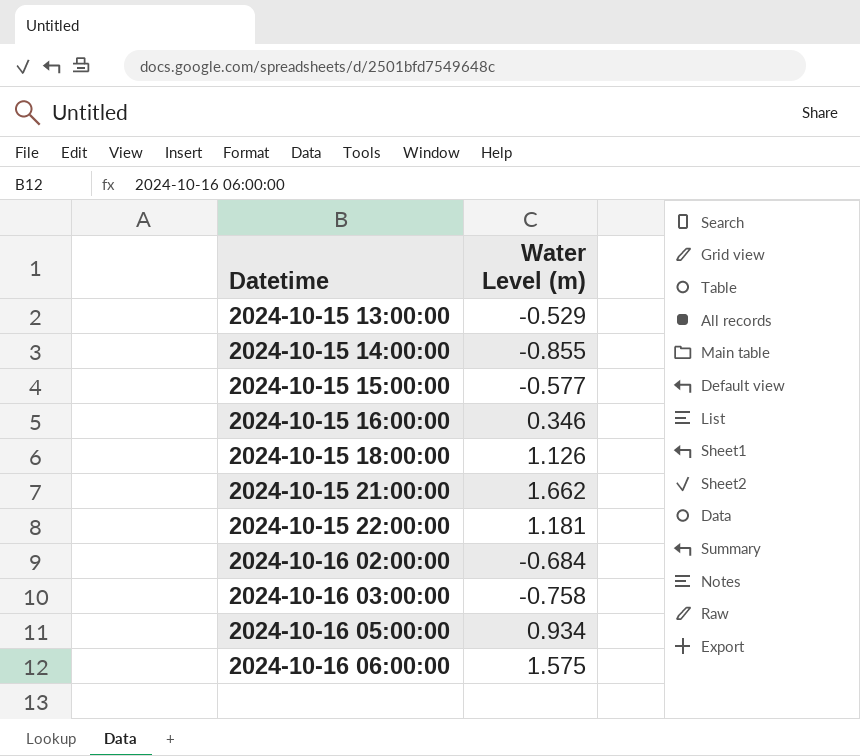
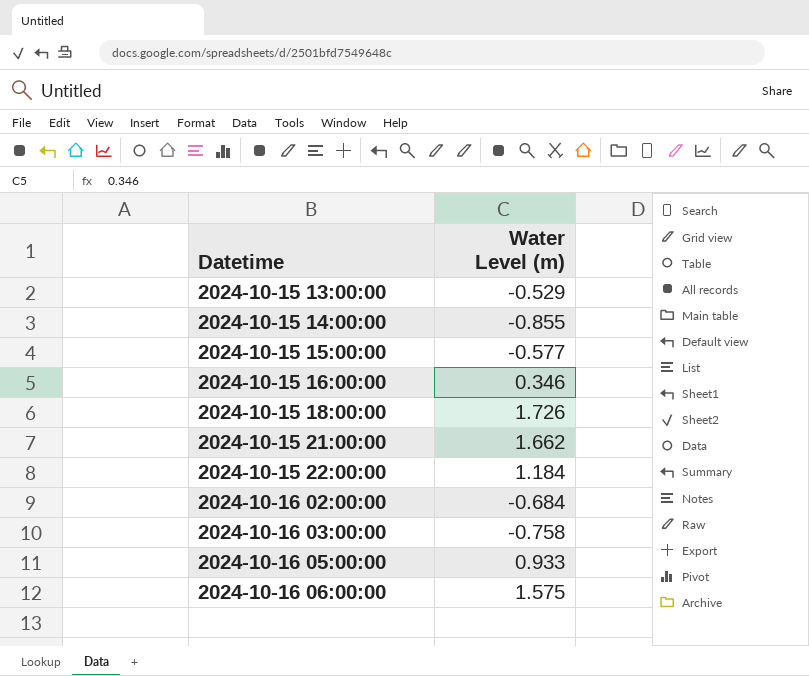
2024-10-15 18:00:00 | Water Level (m): 1.126 -> 1.726
2024-10-15 22:00:00 | Water Level (m): 1.181 -> 1.184
2024-10-16 05:00:00 | Water Level (m): 0.934 -> 0.933

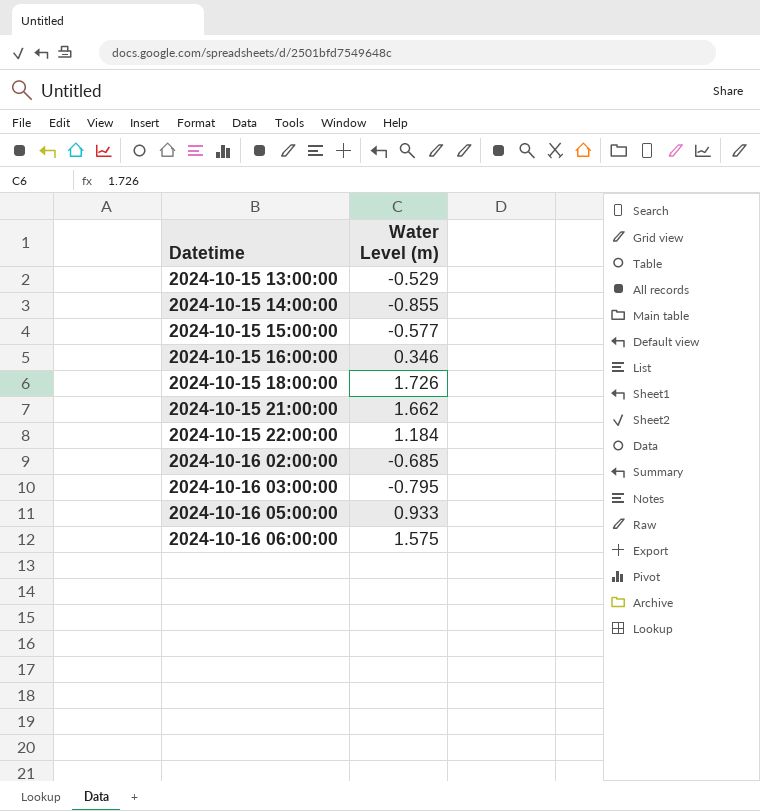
2024-10-16 02:00:00 | Water Level (m): -0.684 -> -0.685
2024-10-16 03:00:00 | Water Level (m): -0.758 -> -0.795

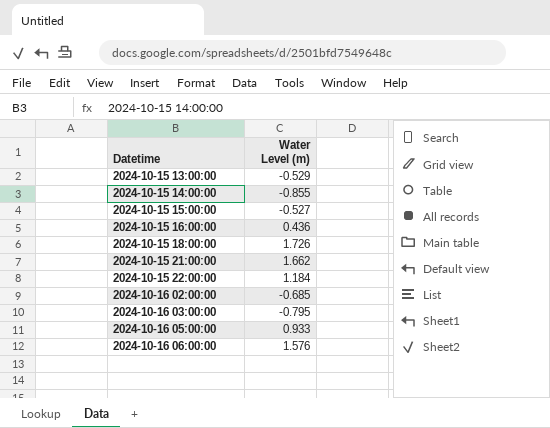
2024-10-15 15:00:00 | Water Level (m): -0.577 -> -0.527
2024-10-15 16:00:00 | Water Level (m): 0.346 -> 0.436
2024-10-16 06:00:00 | Water Level (m): 1.575 -> 1.576

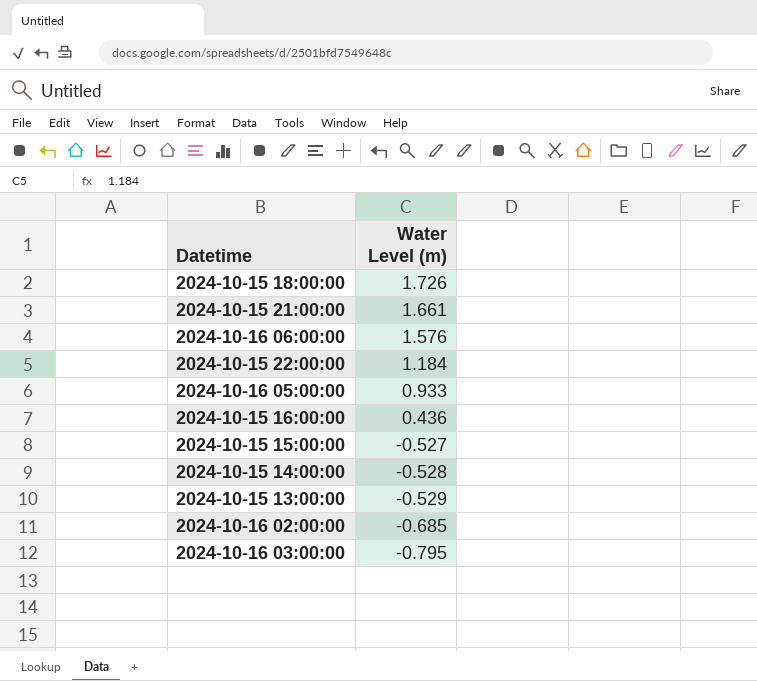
row order: Datetime ascending -> Water Level (m) descending
2024-10-15 21:00:00 | Water Level (m): 1.662 -> 1.661
2024-10-15 14:00:00 | Water Level (m): -0.855 -> -0.528

